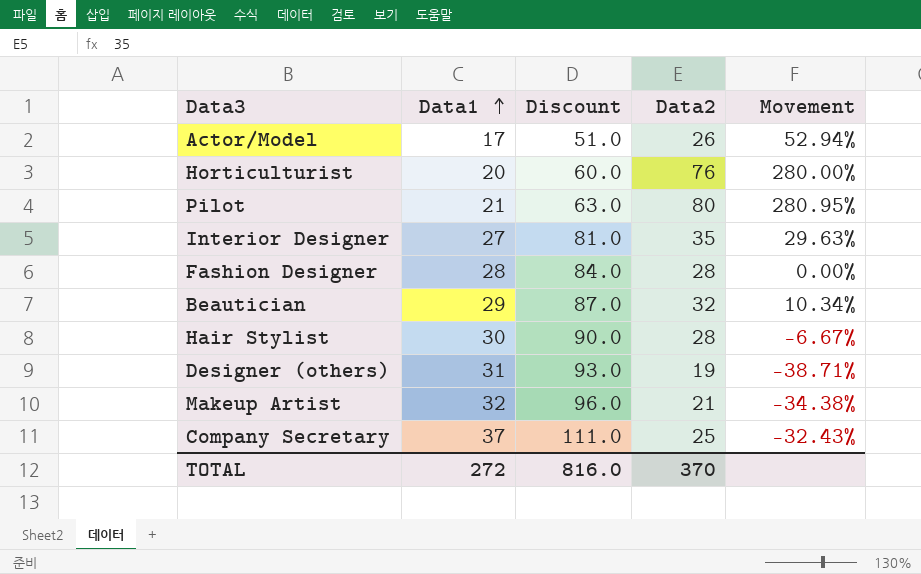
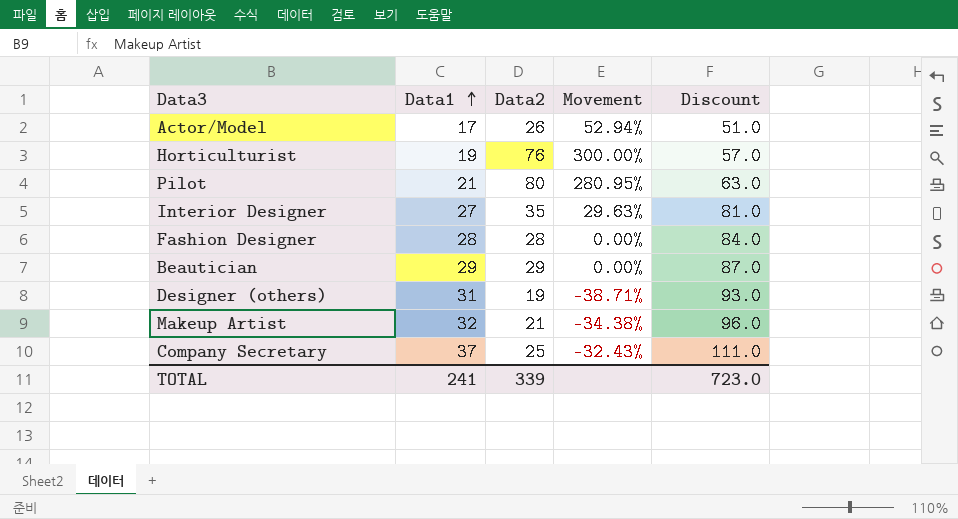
column Discount | position: 3 -> 5
row Hair Stylist: 30 | 90.0 | 28 | -6.67% -> none
Horticulturist | Data1: 20 -> 19
Horticulturist | Movement: 280.00% -> 300.00%
Horticulturist | Discount: 60.0 -> 57.0
Beautician | Data2: 32 -> 29
Beautician | Movement: 10.34% -> 0.00%
TOTAL | Data1: 272 -> 241
TOTAL | Data2: 370 -> 339
TOTAL | Discount: 816.0 -> 723.0

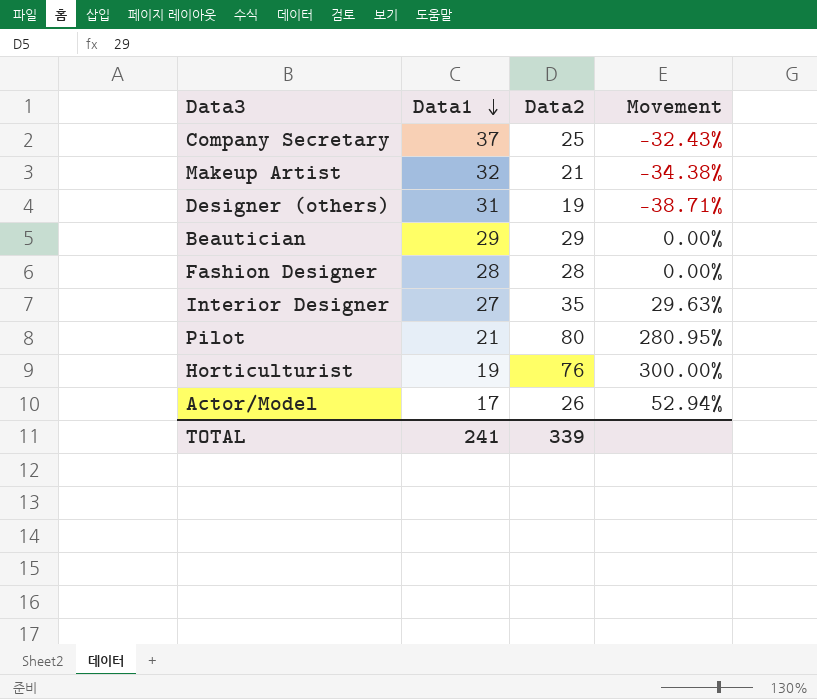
row order: Data1 ascending -> Data1 descending
column Discount | formula: [Data1] * 3 -> none

